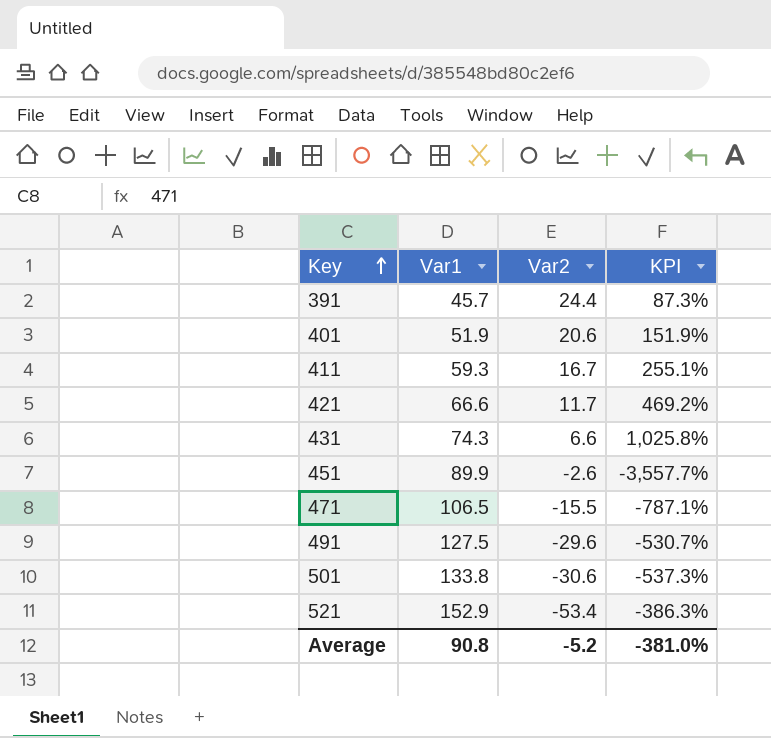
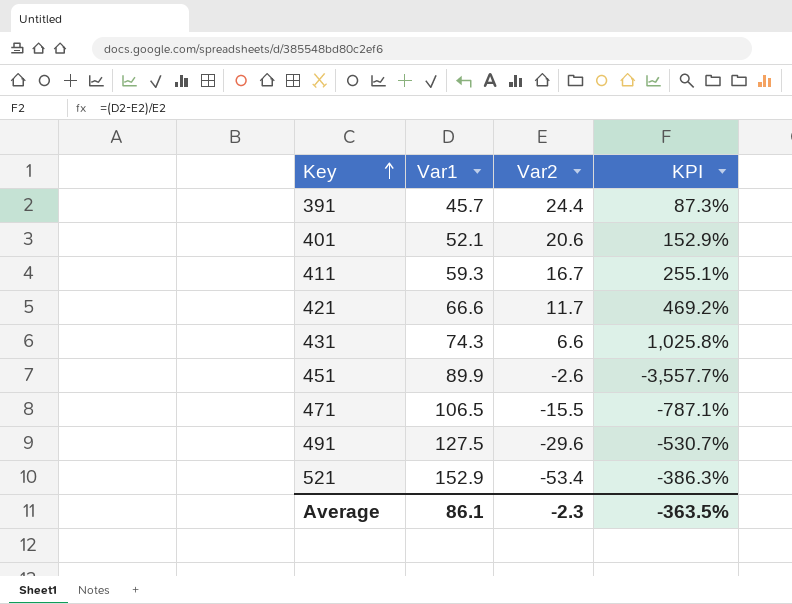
row 501: 133.8 | -30.6 | -537.3% -> none
401 | Var1: 51.9 -> 52.1
401 | KPI: 151.9% -> 152.9%
Average | Var1: 90.8 -> 86.1
Average | Var2: -5.2 -> -2.3
Average | KPI: -381.0% -> -363.5%

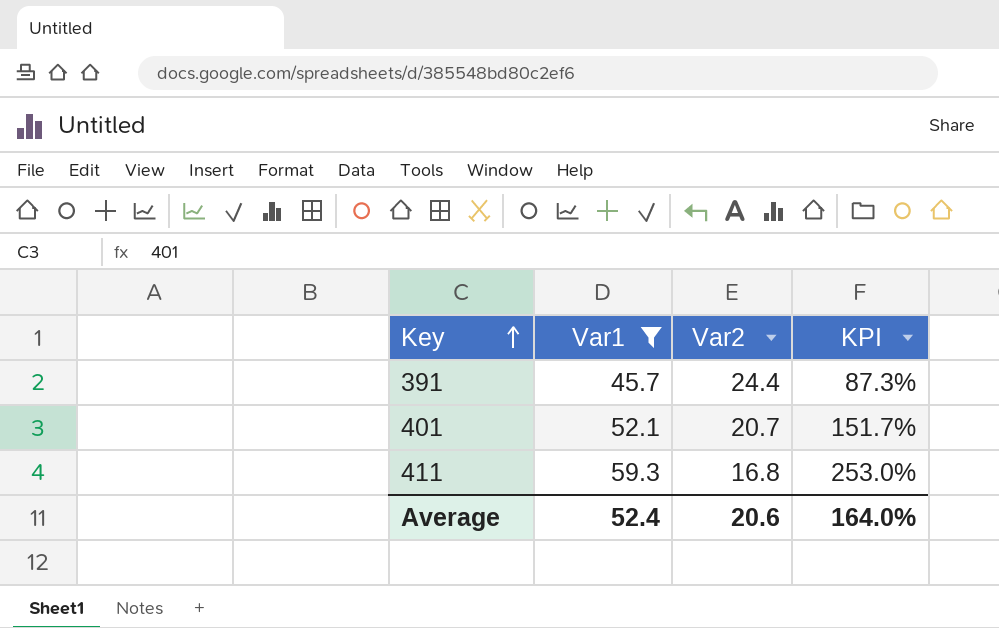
filter: none -> Var1 <= 59.3
401 | Var2: 20.6 -> 20.7
401 | KPI: 152.9% -> 151.7%
411 | Var2: 16.7 -> 16.8
411 | KPI: 255.1% -> 253.0%
Average | Var1: 86.1 -> 52.4
Average | Var2: -2.3 -> 20.6
Average | KPI: -363.5% -> 164.0%

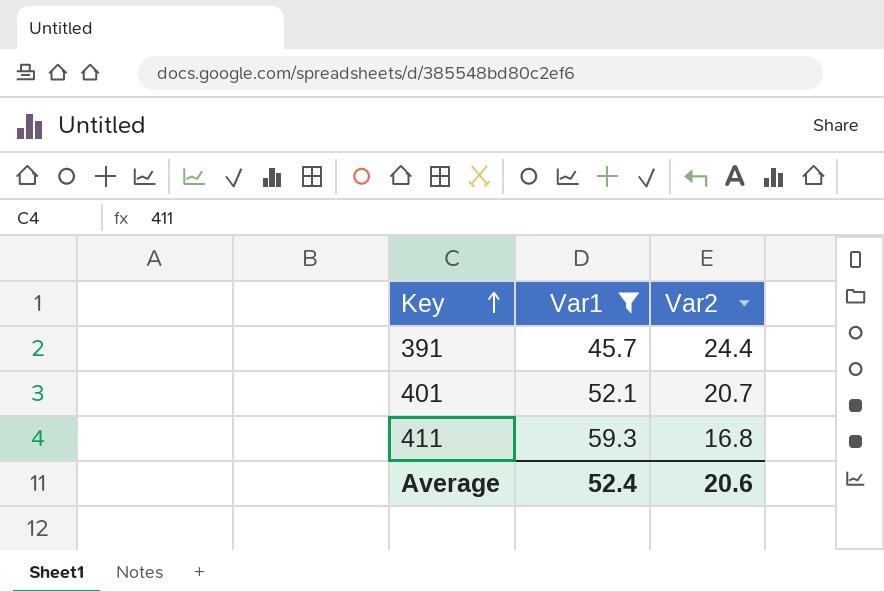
column KPI | formula: ([Var1] - [Var2]) / [Var2] -> none

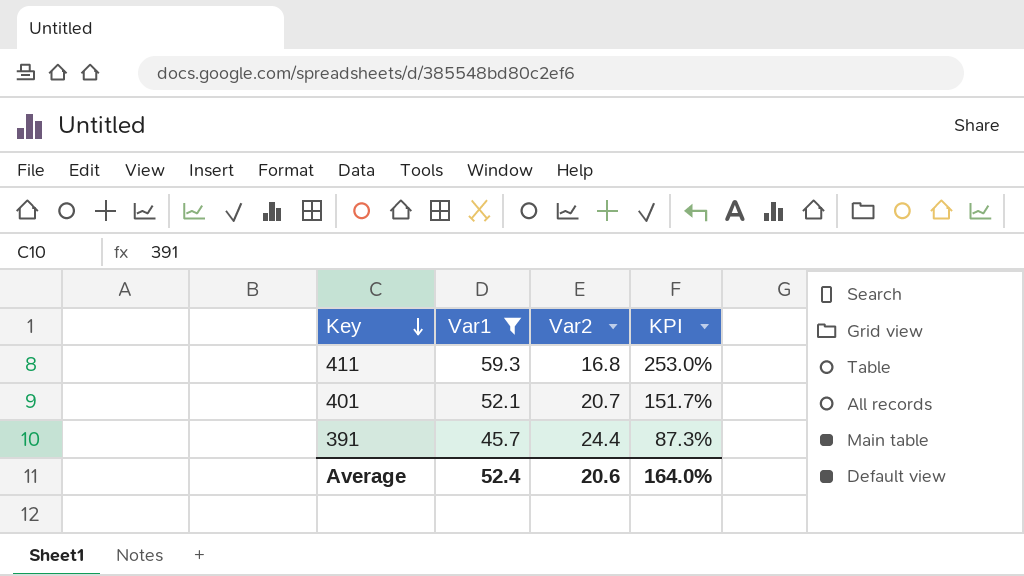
row order: Key ascending -> Key descending
column KPI | formula: none -> ([Var1] - [Var2]) / [Var2]

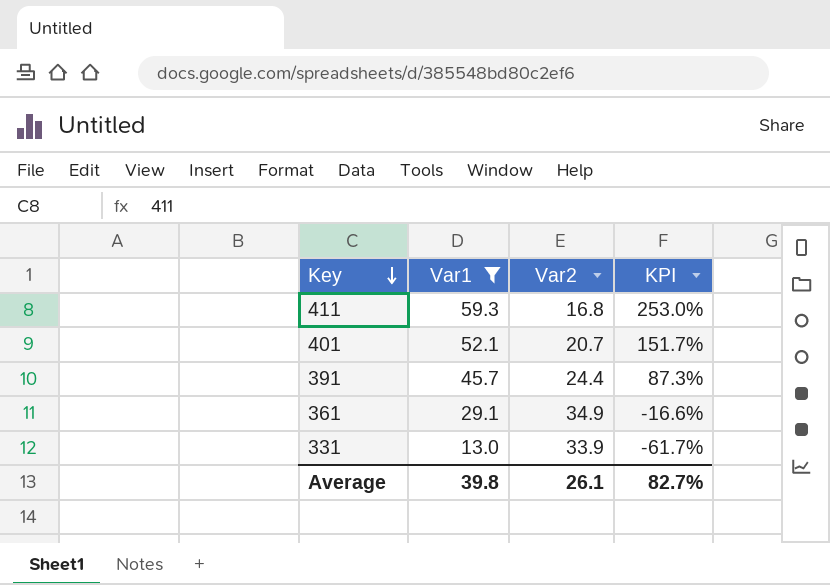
row 361: none -> 29.1 | 34.9 | -16.6%
row 331: none -> 13.0 | 33.9 | -61.7%
Average | Var1: 52.4 -> 39.8
Average | Var2: 20.6 -> 26.1
Average | KPI: 164.0% -> 82.7%

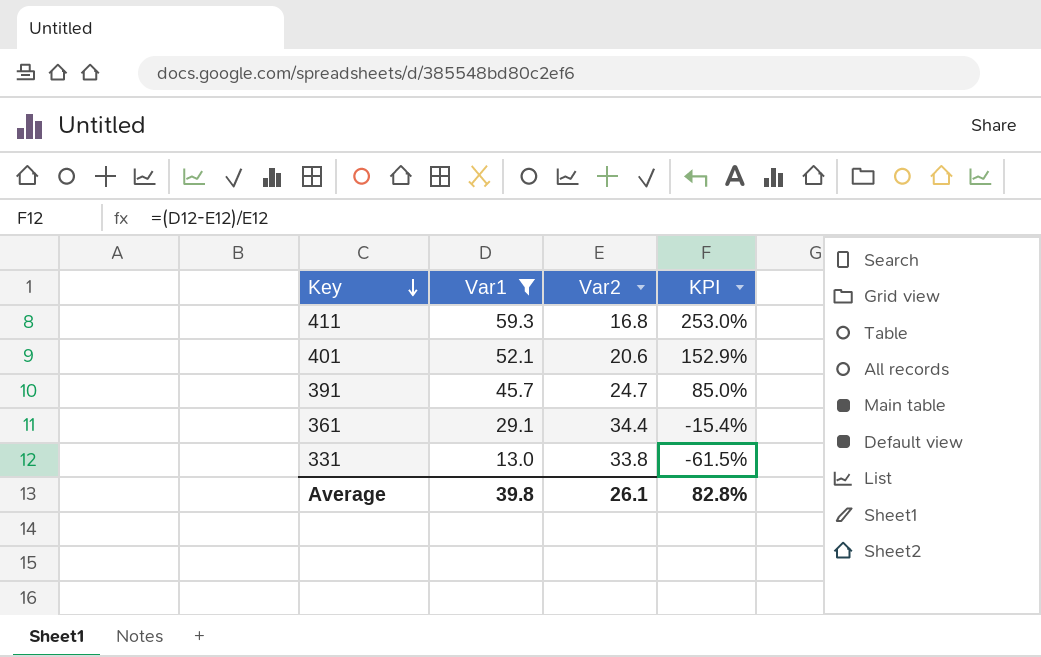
401 | Var2: 20.7 -> 20.6
401 | KPI: 151.7% -> 152.9%
391 | Var2: 24.4 -> 24.7
391 | KPI: 87.3% -> 85.0%
361 | Var2: 34.9 -> 34.4
361 | KPI: -16.6% -> -15.4%
331 | Var2: 33.9 -> 33.8
331 | KPI: -61.7% -> -61.5%
Average | KPI: 82.7% -> 82.8%

